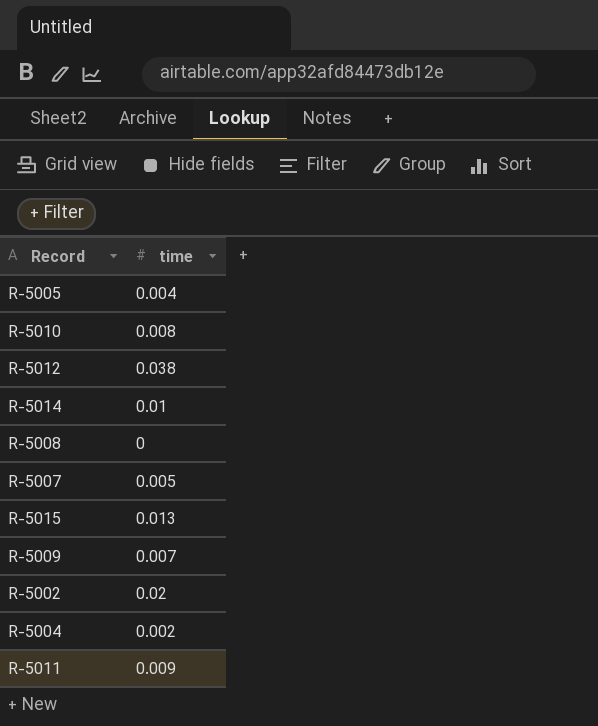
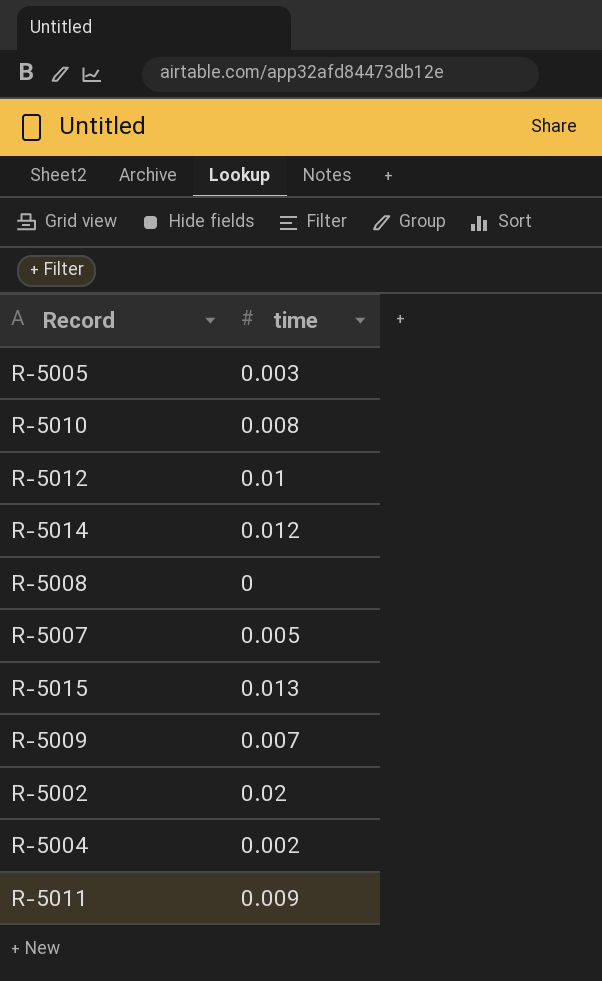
R-5005 | time: 0.004 -> 0.003
R-5012 | time: 0.038 -> 0.01
R-5014 | time: 0.01 -> 0.012

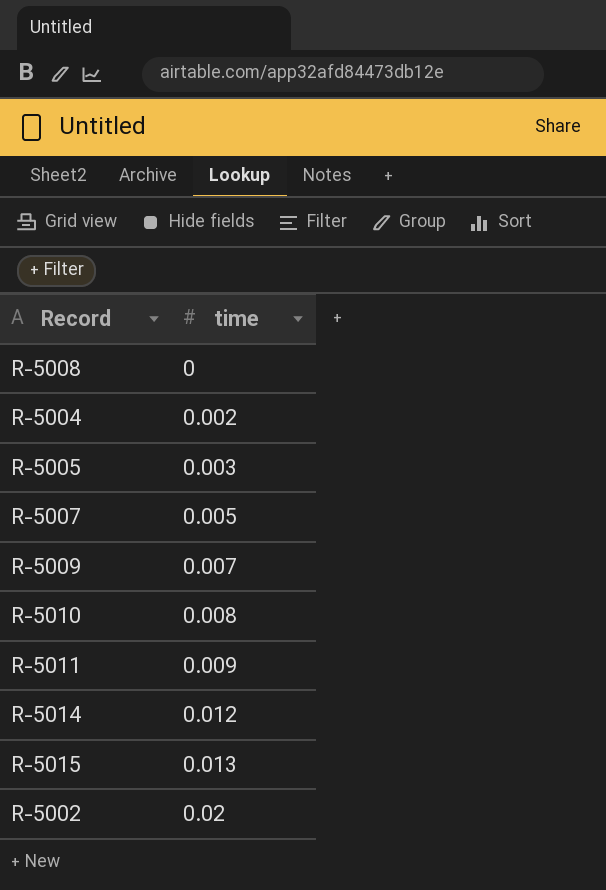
row order: none -> time ascending
row R-5012: 0.01 -> none

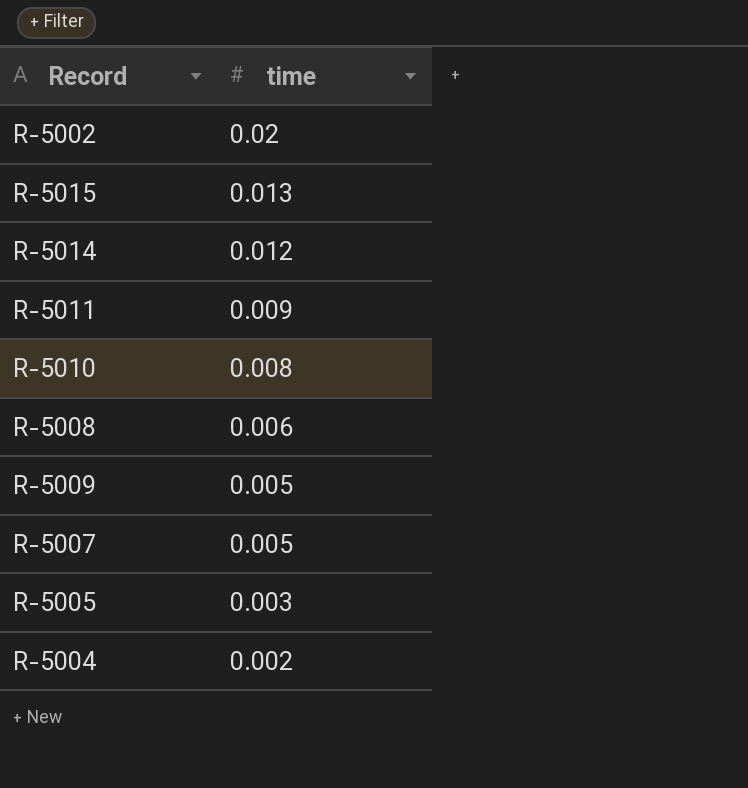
row order: time ascending -> time descending
R-5008 | time: 0 -> 0.006
R-5009 | time: 0.007 -> 0.005

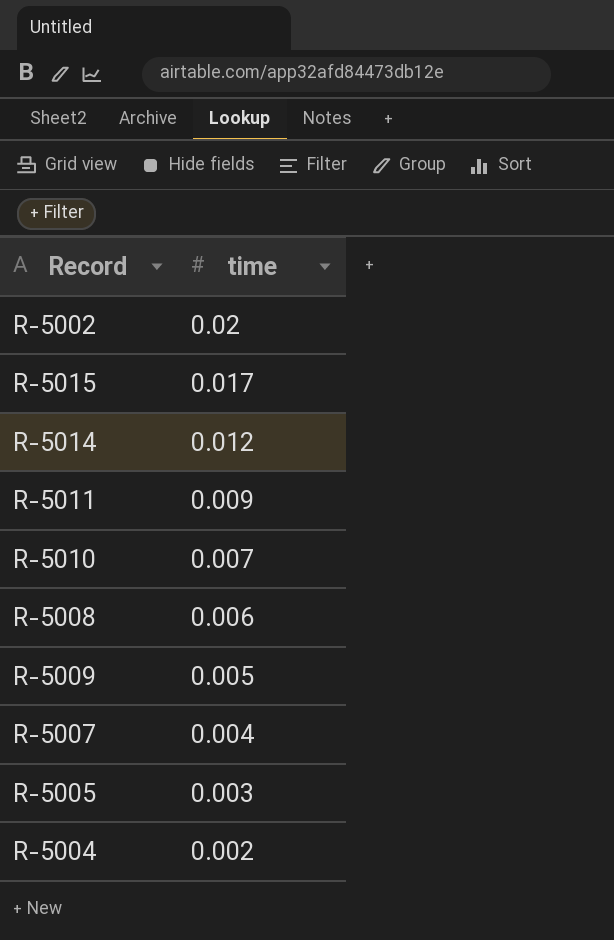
R-5015 | time: 0.013 -> 0.017
R-5010 | time: 0.008 -> 0.007
R-5007 | time: 0.005 -> 0.004

